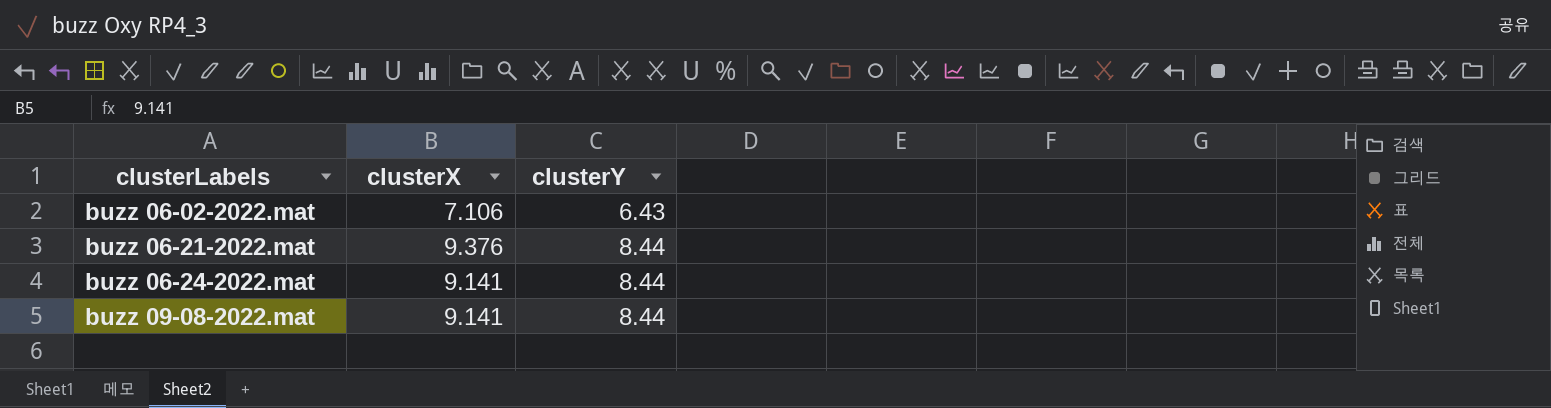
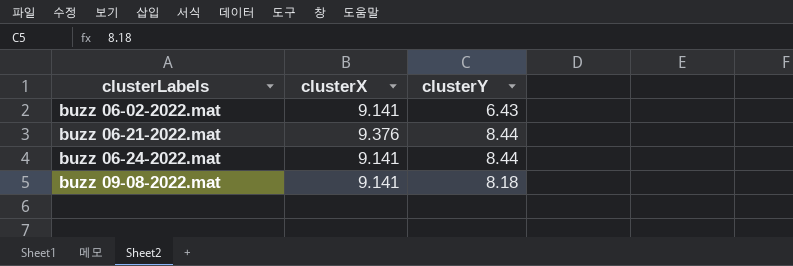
buzz 06-02-2022.mat | clusterX: 7.106 -> 9.141
buzz 09-08-2022.mat | clusterY: 8.44 -> 8.18

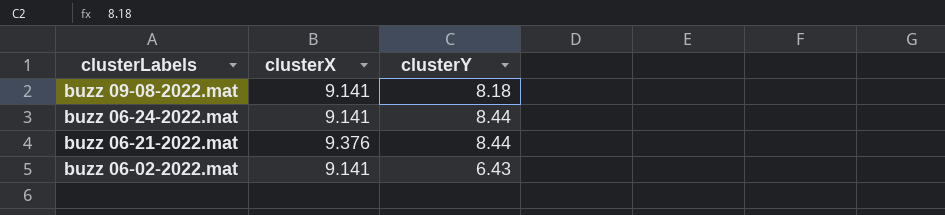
row order: clusterLabels ascending -> clusterLabels descending

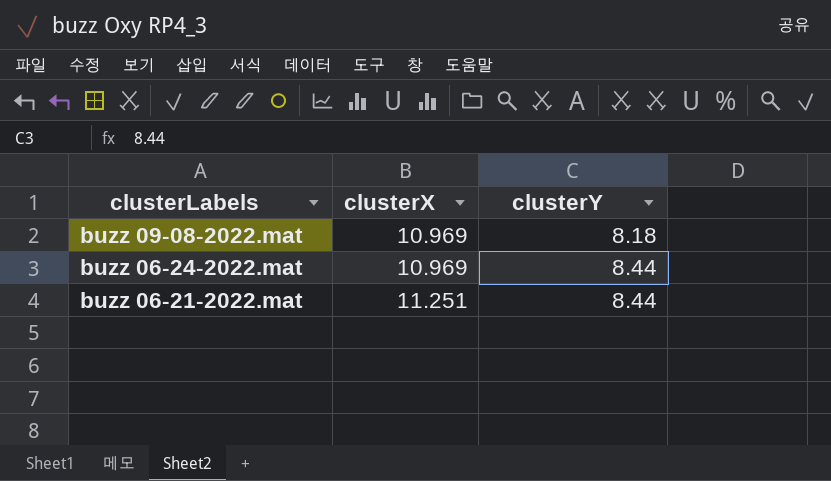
row buzz 06-02-2022.mat: 9.141 | 6.43 -> none
buzz 09-08-2022.mat | clusterX: 9.141 -> 10.969
buzz 06-24-2022.mat | clusterX: 9.141 -> 10.969
buzz 06-21-2022.mat | clusterX: 9.376 -> 11.251

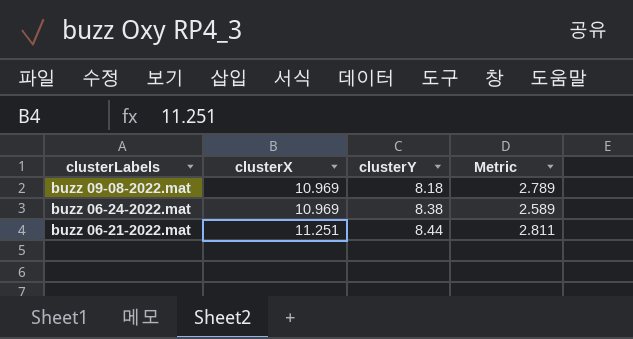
column Metric | formula: none -> [clusterX] - [clusterY]
buzz 06-24-2022.mat | clusterY: 8.44 -> 8.38

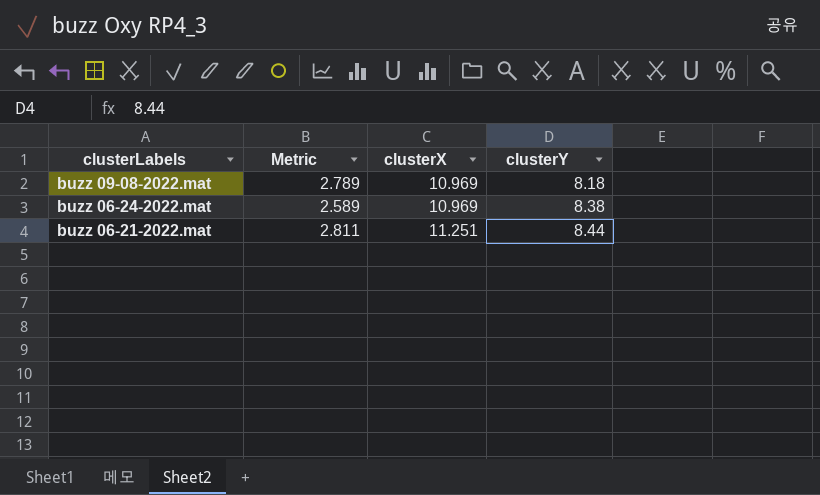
column Metric | position: 4 -> 2

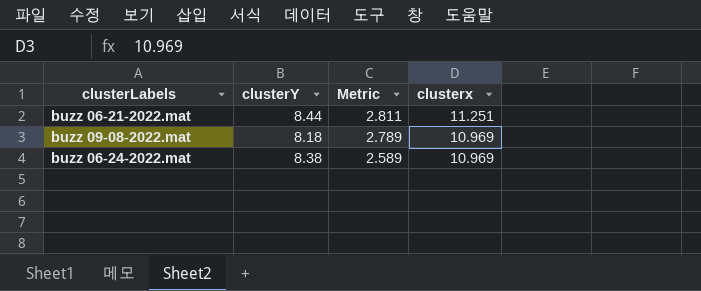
row order: clusterLabels descending -> Metric descending
column clusterY | position: 4 -> 2
column name: clusterX -> clusterx

